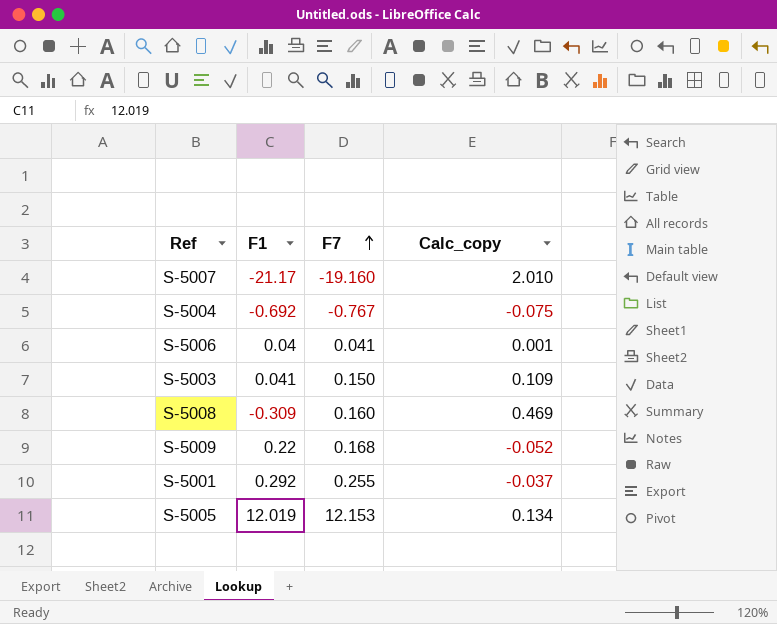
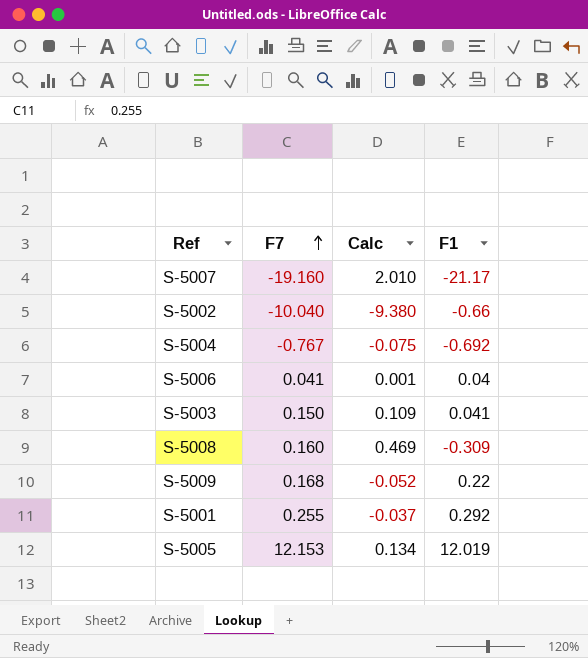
column name: Calc_copy -> Calc
column F1 | position: 2 -> 4
row S-5002: none -> -10.040 | -9.380 | -0.66

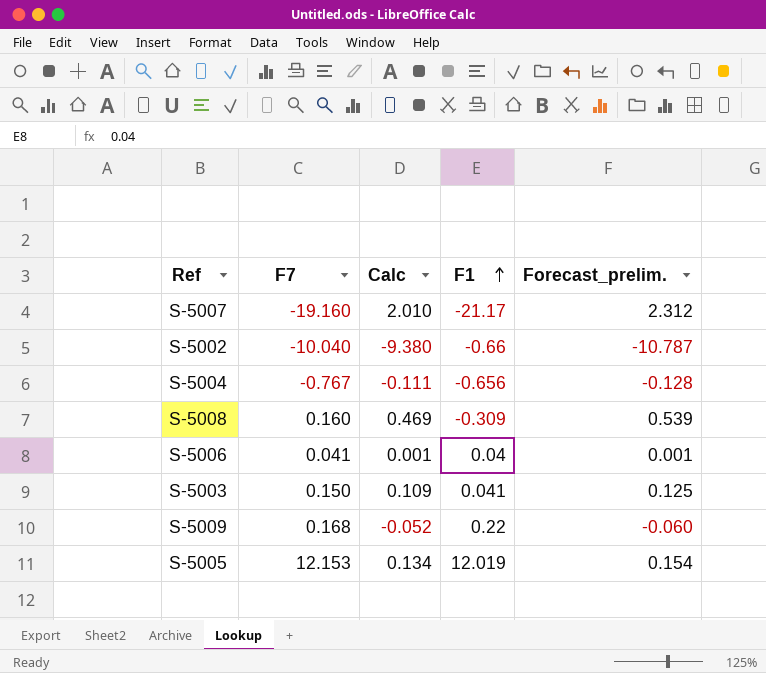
row order: F7 ascending -> F1 ascending
column Forecast_prelim. | formula: none -> [Calc] * 1.15
row S-5001: 0.255 | -0.037 | 0.292 -> none
S-5004 | Calc: -0.075 -> -0.111
S-5004 | F1: -0.692 -> -0.656

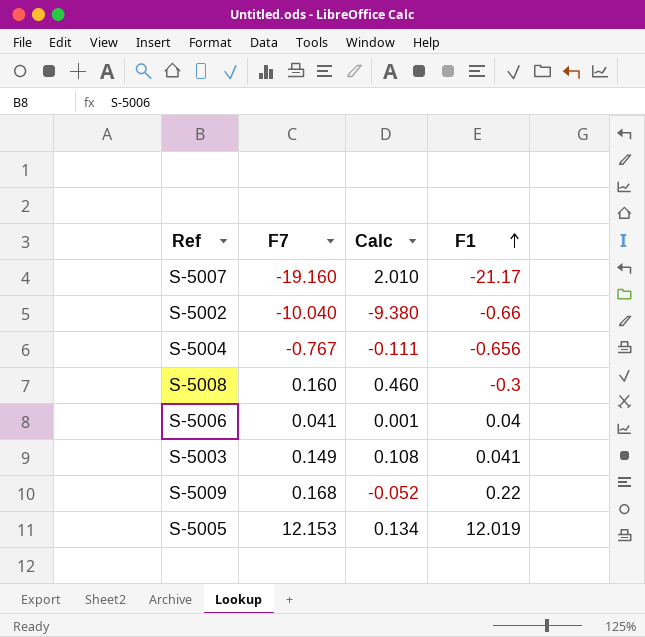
column Forecast_prelim. | formula: [Calc] * 1.15 -> none
S-5008 | Calc: 0.469 -> 0.460
S-5008 | F1: -0.309 -> -0.3
S-5003 | F7: 0.150 -> 0.149
S-5003 | Calc: 0.109 -> 0.108

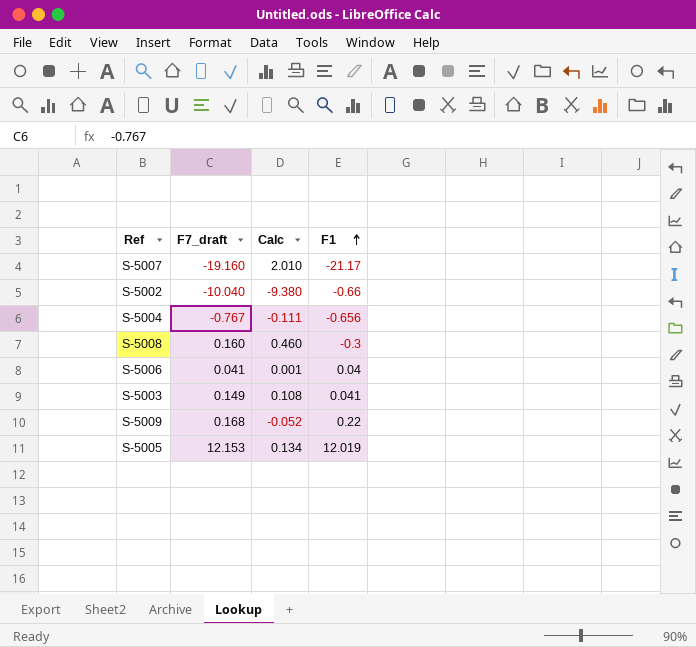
column name: F7 -> F7_draft

